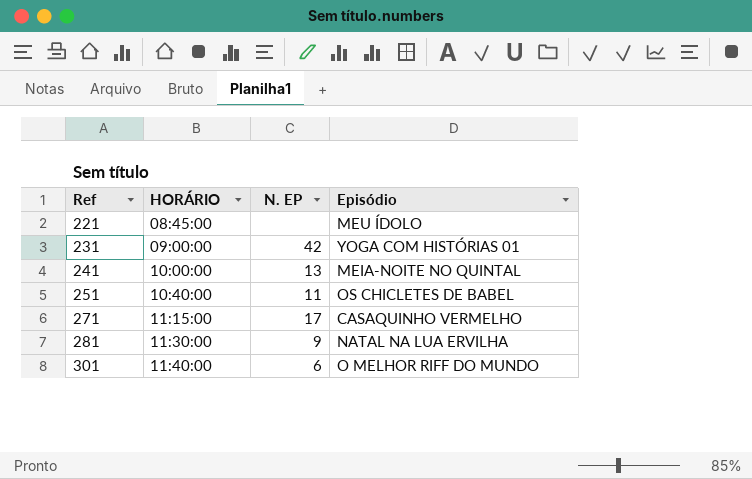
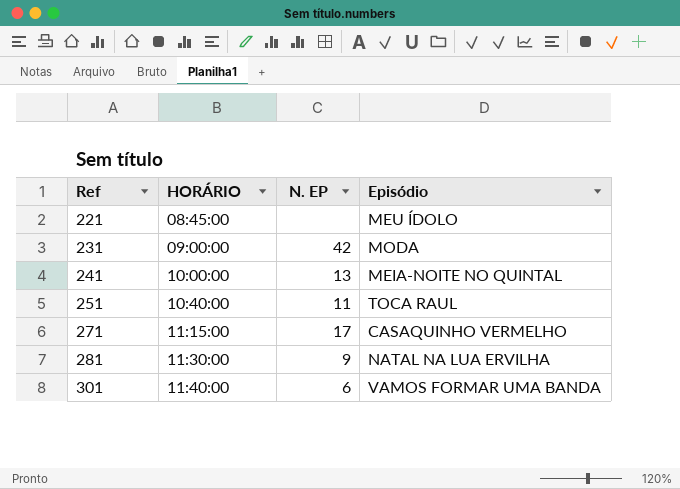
231 | Episódio: YOGA COM HISTÓRIAS 01 -> MODA
251 | Episódio: OS CHICLETES DE BABEL -> TOCA RAUL
301 | Episódio: O MELHOR RIFF DO MUNDO -> VAMOS FORMAR UMA BANDA

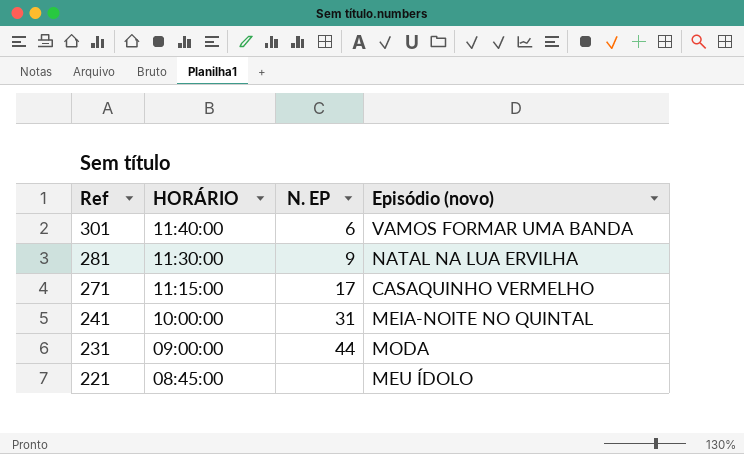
row order: Ref ascending -> Ref descending
column name: Episódio -> Episódio (novo)
row 251: 10:40:00 | 11 | TOCA RAUL -> none
241 | N. EP: 13 -> 31
231 | N. EP: 42 -> 44

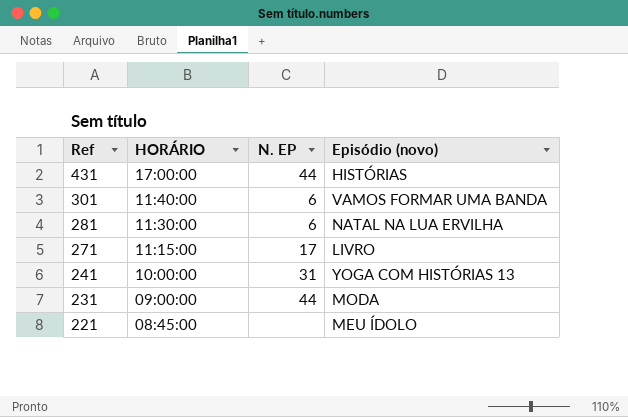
row 431: none -> 17:00:00 | 44 | HISTÓRIAS
281 | N. EP: 9 -> 6
271 | Episódio (novo): CASAQUINHO VERMELHO -> LIVRO
241 | Episódio (novo): MEIA-NOITE NO QUINTAL -> YOGA COM HISTÓRIAS 13

